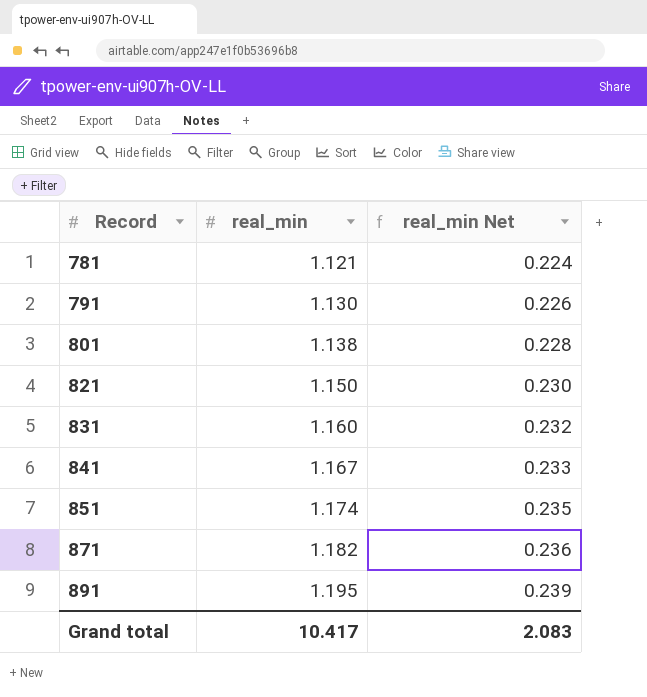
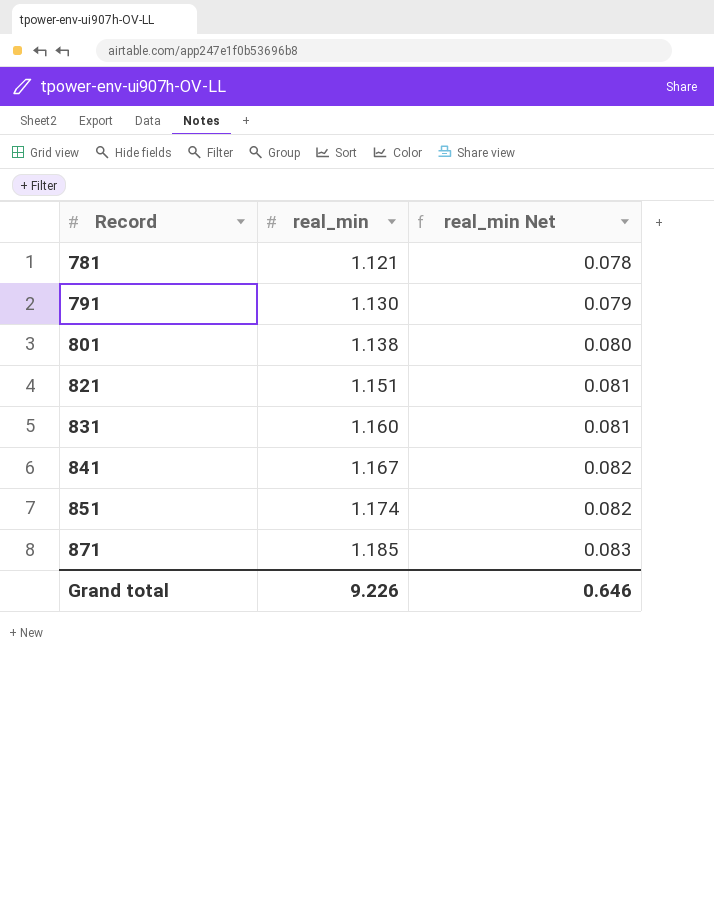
column real_min Net | formula: [real_min] * 0.2 -> [real_min] * 0.07
row 891: 1.195 | 0.239 -> none
821 | real_min: 1.150 -> 1.151
871 | real_min: 1.182 -> 1.185
Grand total | real_min: 10.417 -> 9.226
Grand total | real_min Net: 2.083 -> 0.646

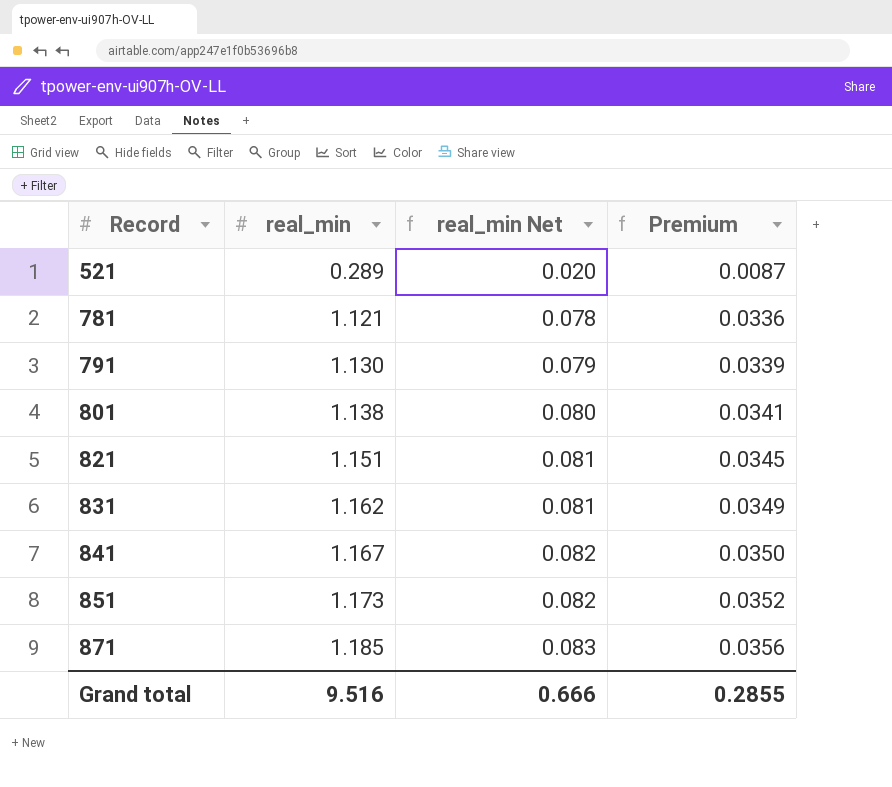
column Premium | formula: none -> [real_min] * 0.03
row 521: none -> 0.289 | 0.020 | 0.0087
831 | real_min: 1.160 -> 1.162
851 | real_min: 1.174 -> 1.173
Grand total | real_min: 9.226 -> 9.516
Grand total | real_min Net: 0.646 -> 0.666

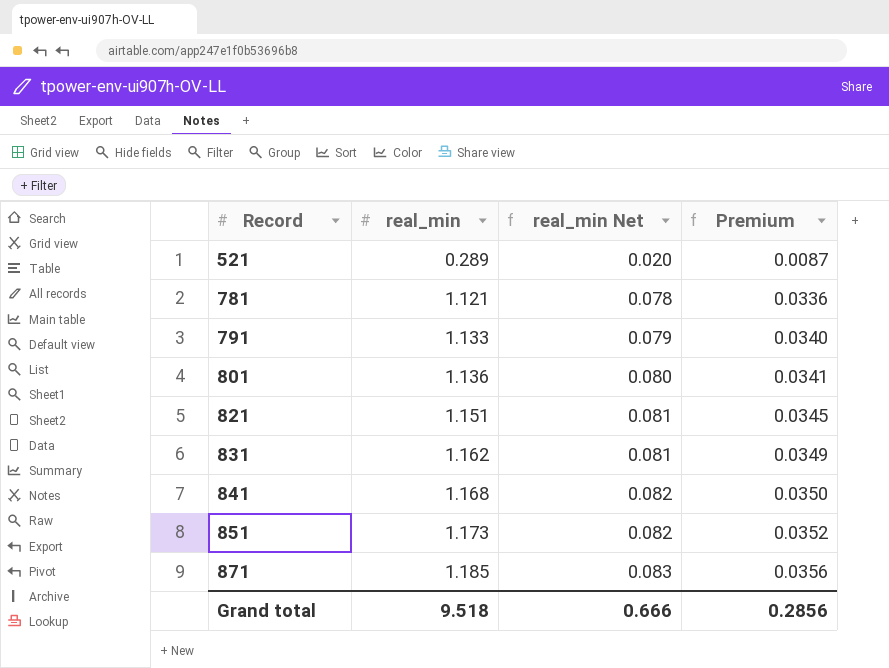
791 | real_min: 1.130 -> 1.133
791 | Premium: 0.0339 -> 0.0340
801 | real_min: 1.138 -> 1.136
841 | real_min: 1.167 -> 1.168
Grand total | real_min: 9.516 -> 9.518
Grand total | Premium: 0.2855 -> 0.2856

